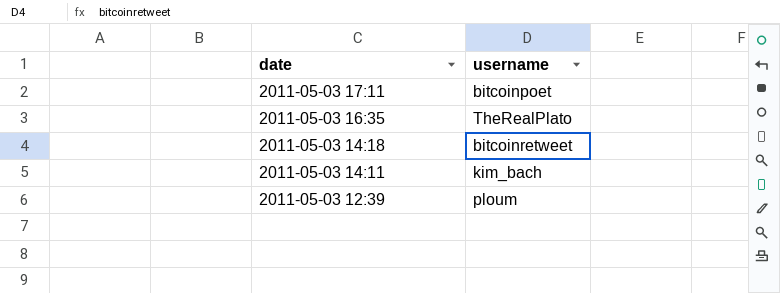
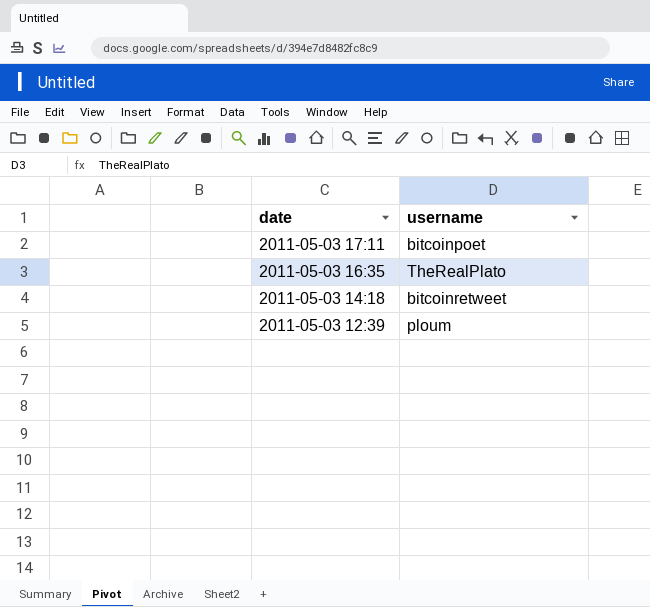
row 2011-05-03 14:11: kim_bach -> none

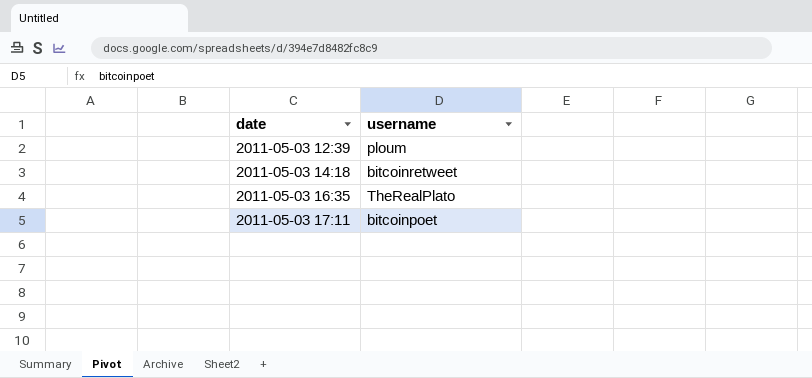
row order: date descending -> date ascending

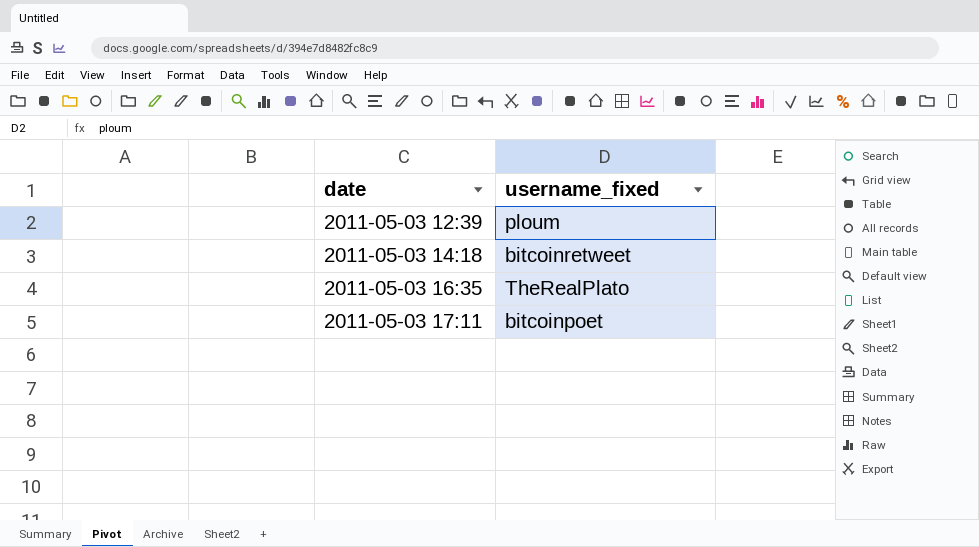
column name: username -> username_fixed

